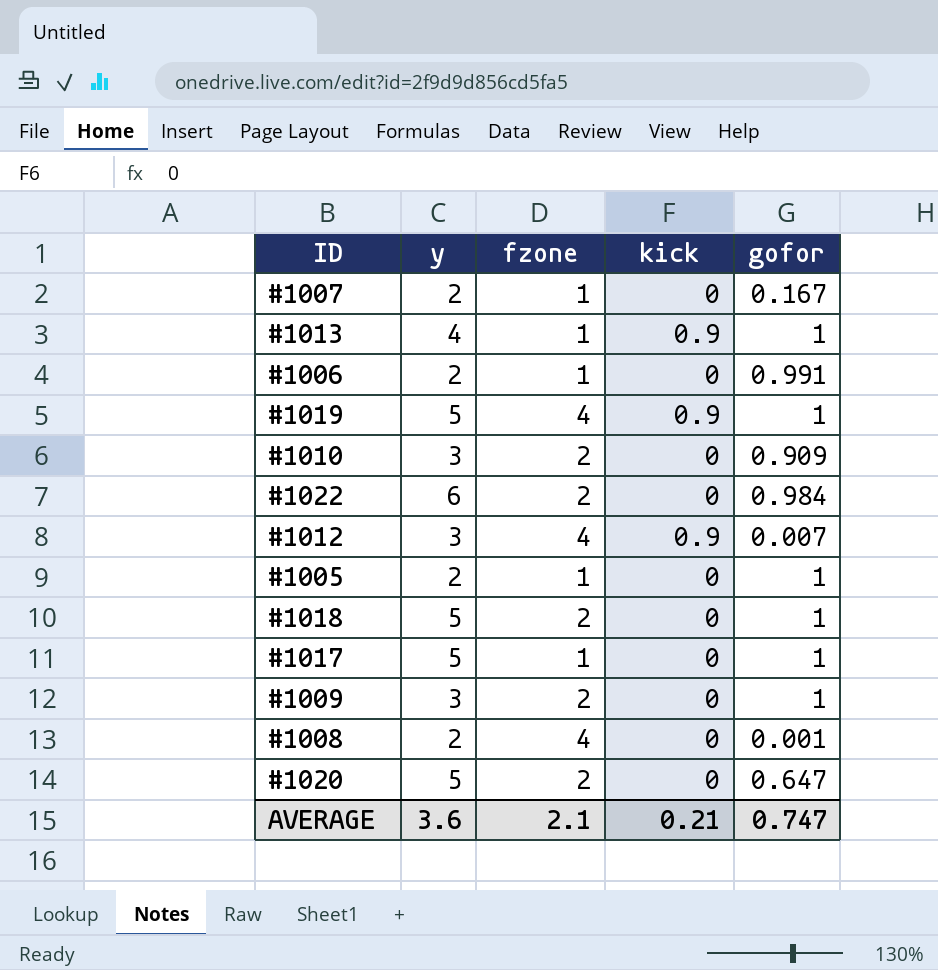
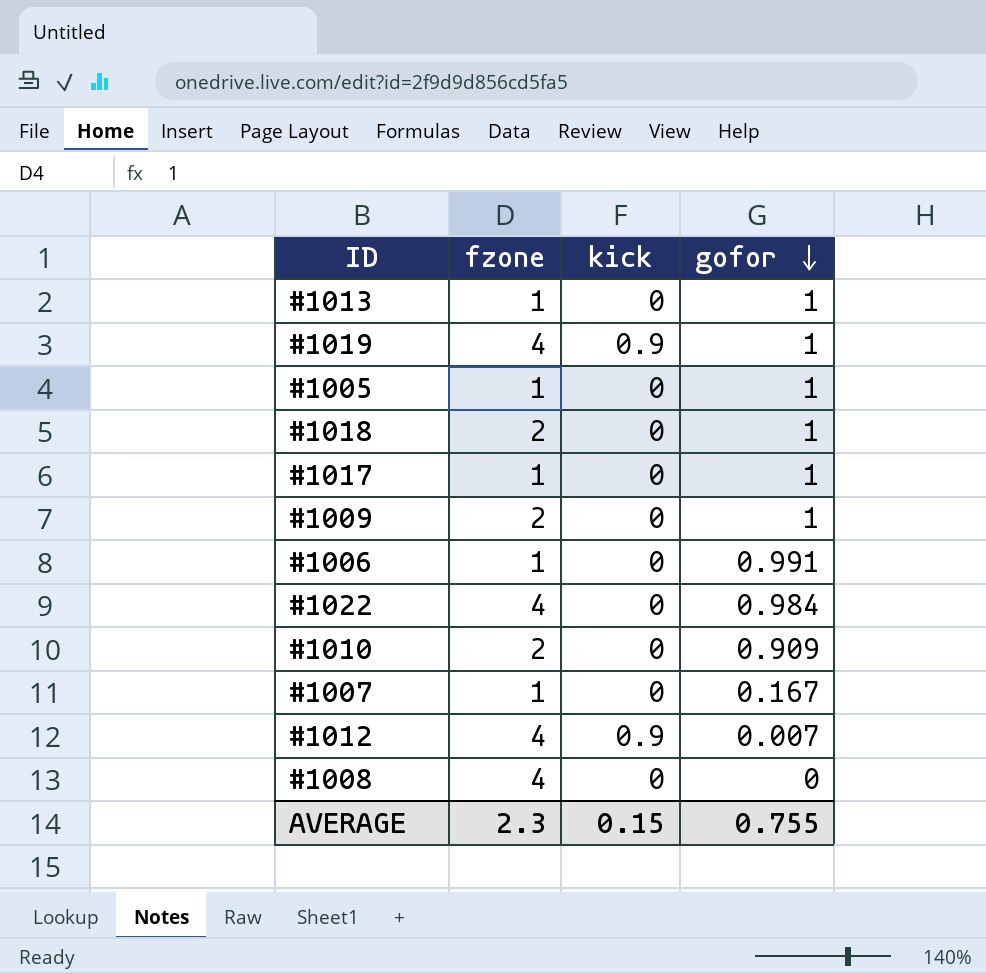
row order: none -> gofor descending
column y | position: 2 -> none
row #1020: 5 | 2 | 0 | 0.647 -> none
#1013 | kick: 0.9 -> 0
#1022 | fzone: 2 -> 4
#1008 | gofor: 0.001 -> 0
AVERAGE | fzone: 2.1 -> 2.3
AVERAGE | kick: 0.21 -> 0.15
AVERAGE | gofor: 0.747 -> 0.755

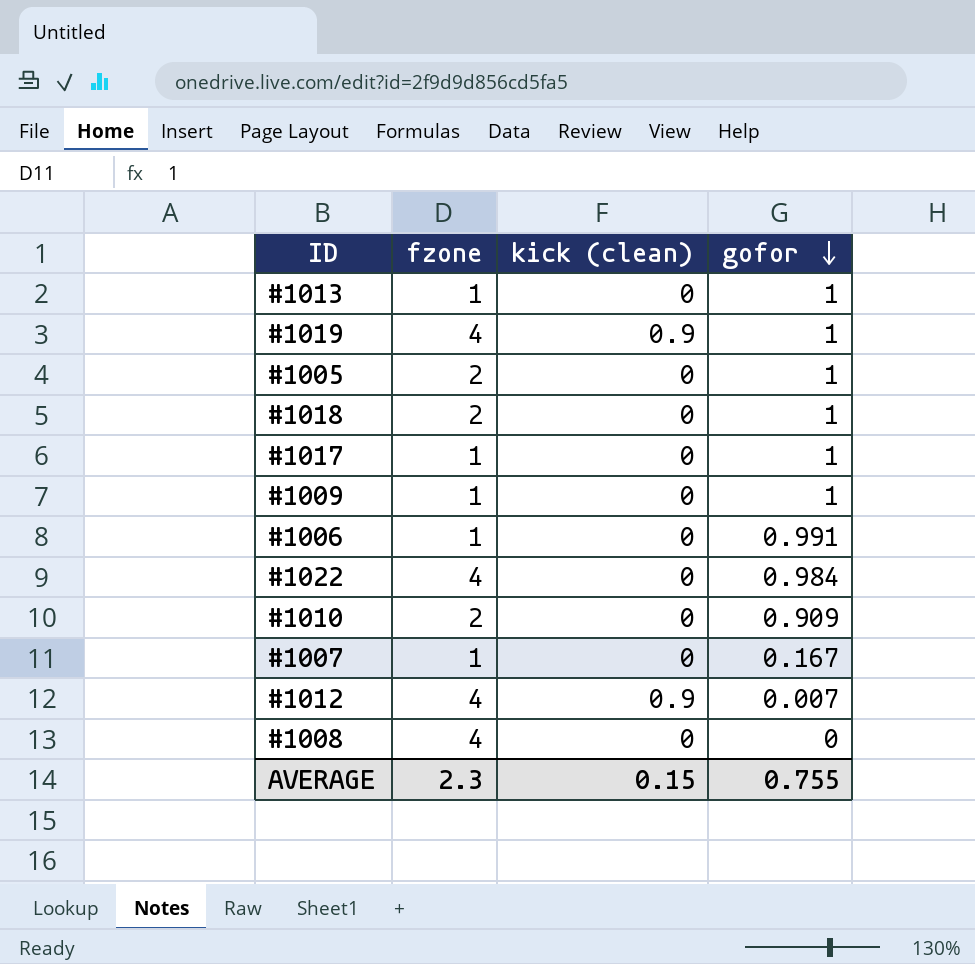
column name: kick -> kick (clean)
#1005 | fzone: 1 -> 2
#1009 | fzone: 2 -> 1

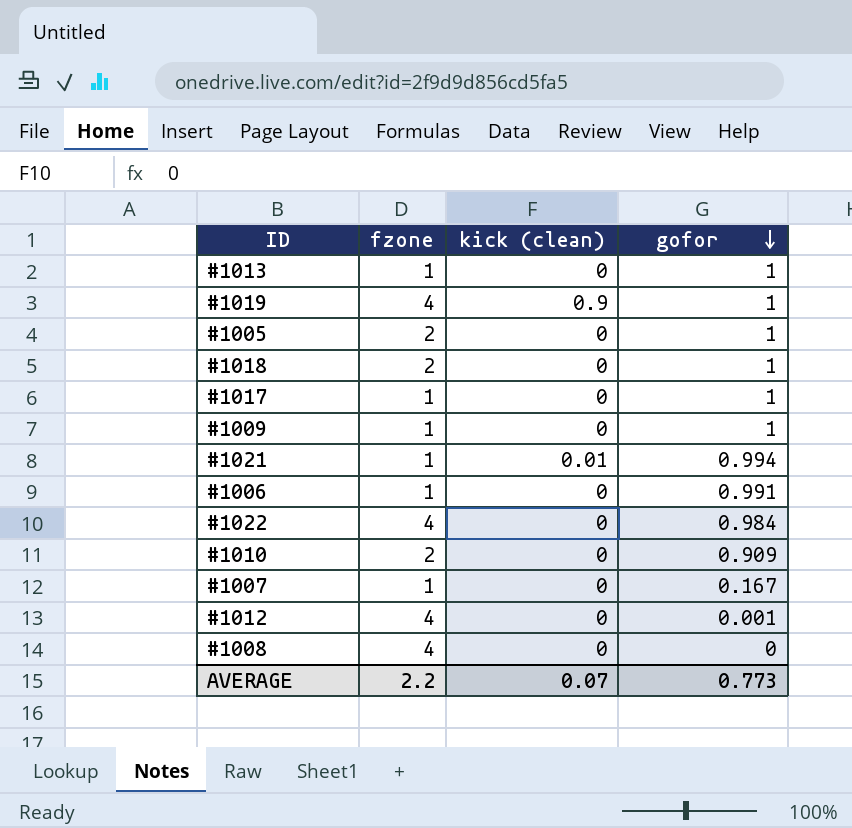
row #1021: none -> 1 | 0.01 | 0.994
#1012 | kick (clean): 0.9 -> 0
#1012 | gofor: 0.007 -> 0.001
AVERAGE | fzone: 2.3 -> 2.2
AVERAGE | kick (clean): 0.15 -> 0.07
AVERAGE | gofor: 0.755 -> 0.773

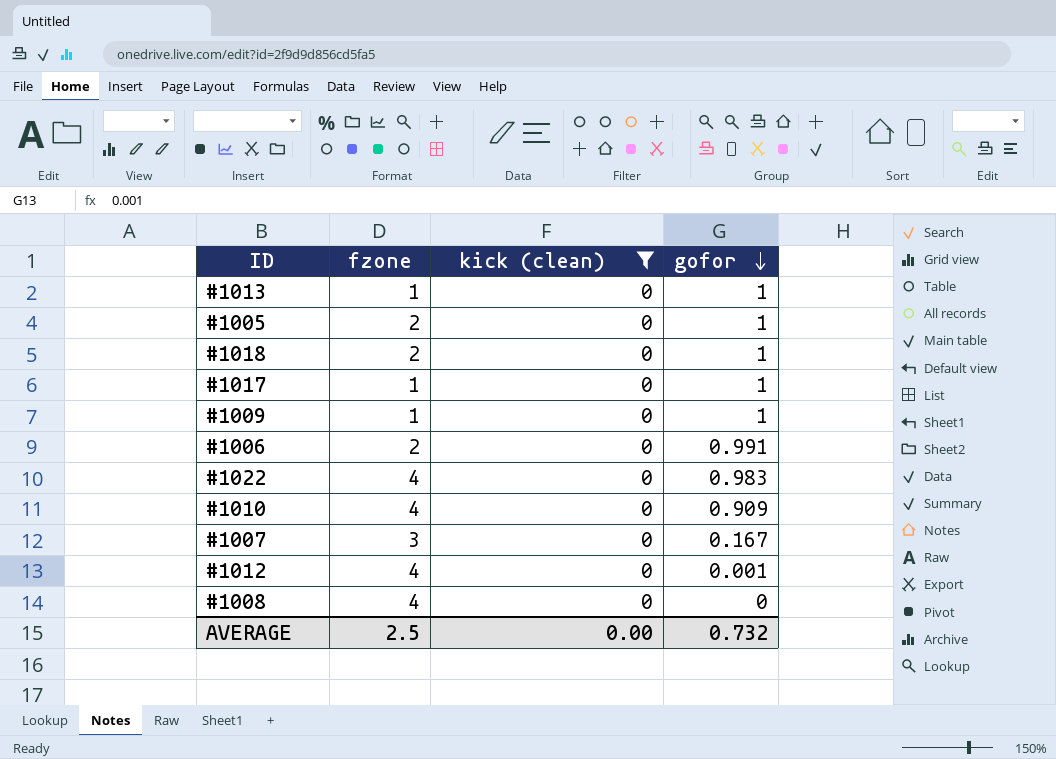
filter: none -> kick (clean) = 0
#1006 | fzone: 1 -> 2
#1022 | gofor: 0.984 -> 0.983
#1010 | fzone: 2 -> 4
#1007 | fzone: 1 -> 3
AVERAGE | fzone: 2.2 -> 2.5
AVERAGE | kick (clean): 0.07 -> 0.00
AVERAGE | gofor: 0.773 -> 0.732

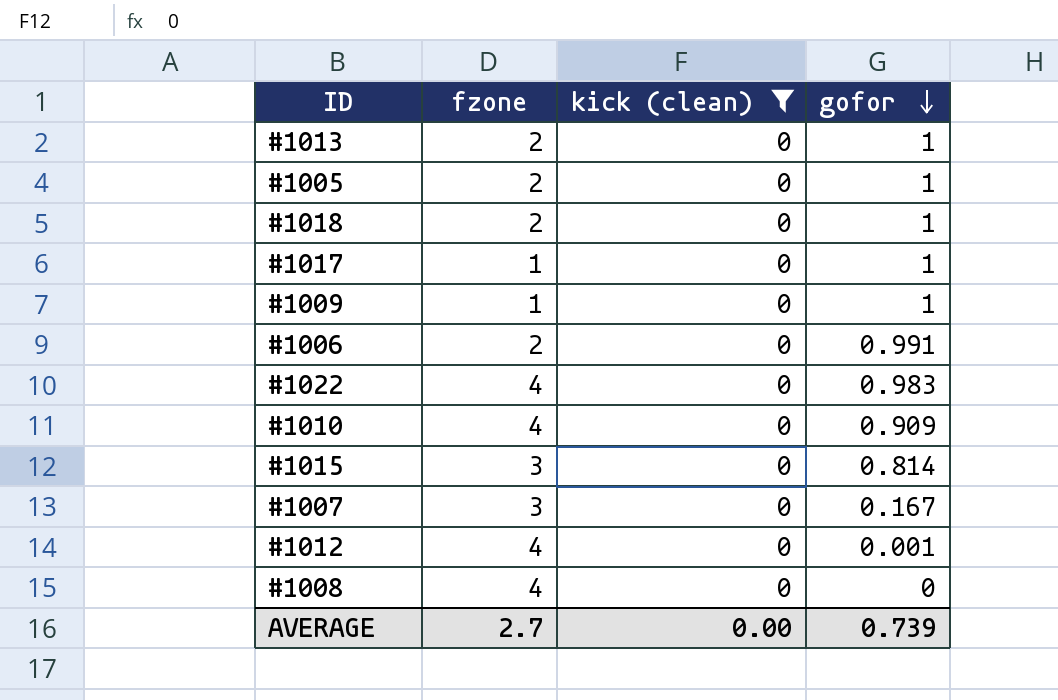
#1013 | fzone: 1 -> 2
row #1015: none -> 3 | 0 | 0.814
AVERAGE | fzone: 2.5 -> 2.7
AVERAGE | gofor: 0.732 -> 0.739

